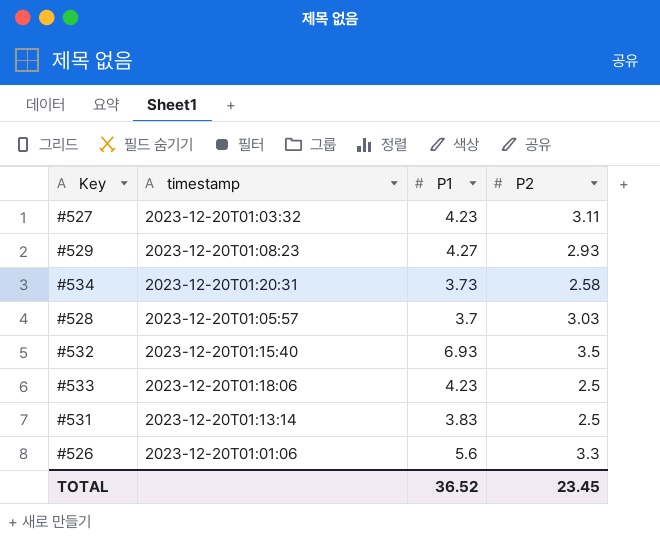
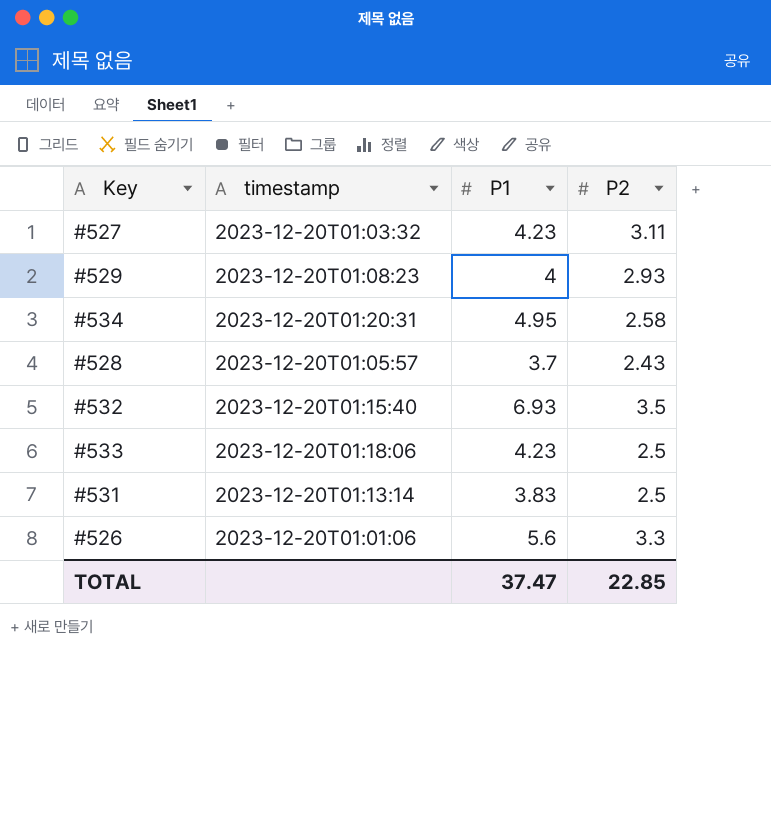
#529 | P1: 4.27 -> 4
#534 | P1: 3.73 -> 4.95
#528 | P2: 3.03 -> 2.43
TOTAL | P1: 36.52 -> 37.47
TOTAL | P2: 23.45 -> 22.85

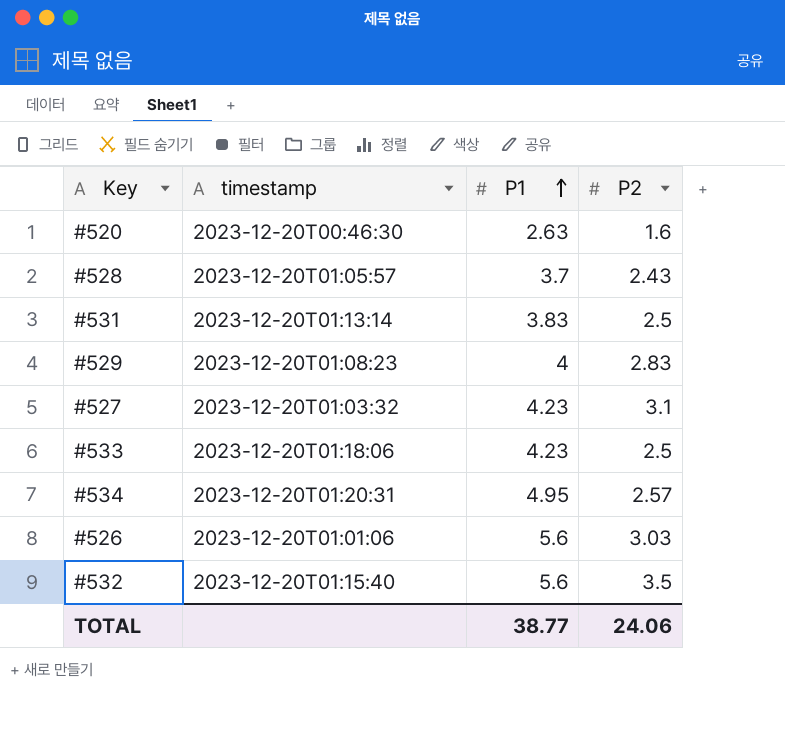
row order: none -> P1 ascending
row #520: none -> 2023-12-20T00:46:30 | 2.63 | 1.6
#529 | P2: 2.93 -> 2.83
#527 | P2: 3.11 -> 3.1
#534 | P2: 2.58 -> 2.57
#526 | P2: 3.3 -> 3.03
#532 | P1: 6.93 -> 5.6
TOTAL | P1: 37.47 -> 38.77
TOTAL | P2: 22.85 -> 24.06

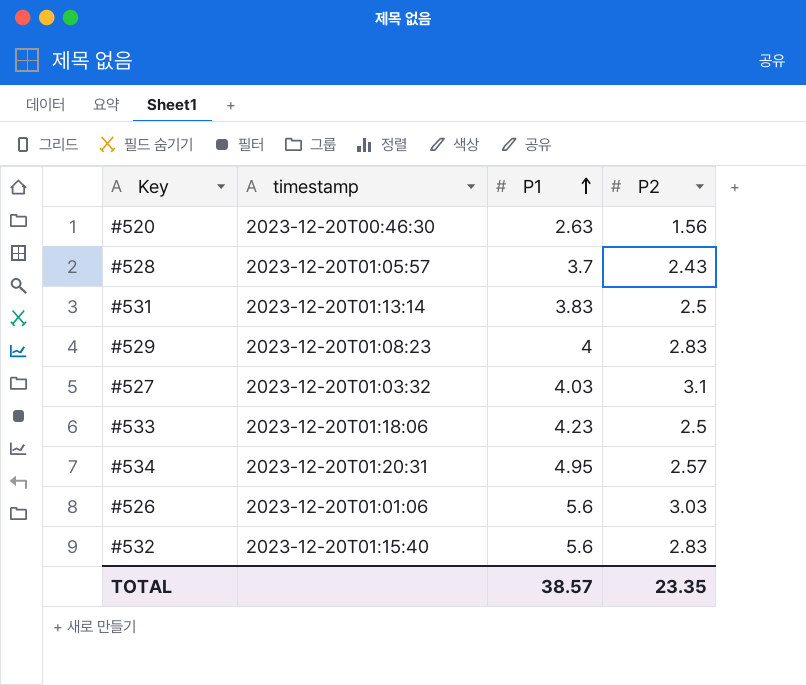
#520 | P2: 1.6 -> 1.56
#527 | P1: 4.23 -> 4.03
#532 | P2: 3.5 -> 2.83
TOTAL | P1: 38.77 -> 38.57
TOTAL | P2: 24.06 -> 23.35

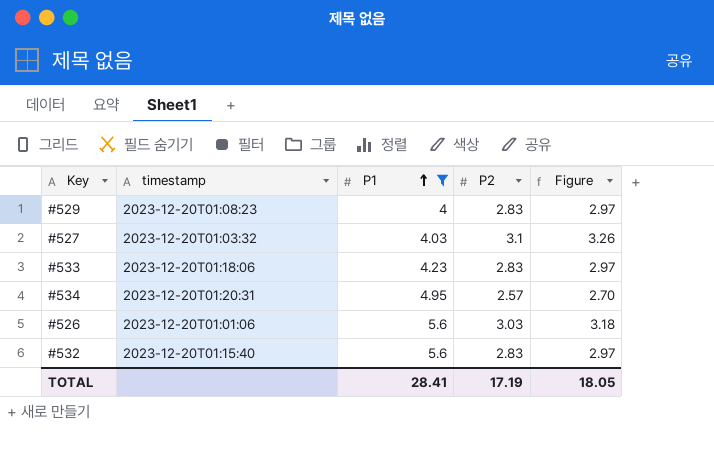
filter: none -> P1 >= 4
column Figure | formula: none -> [P2] * 1.05
#533 | P2: 2.5 -> 2.83
TOTAL | P1: 38.57 -> 28.41
TOTAL | P2: 23.35 -> 17.19

